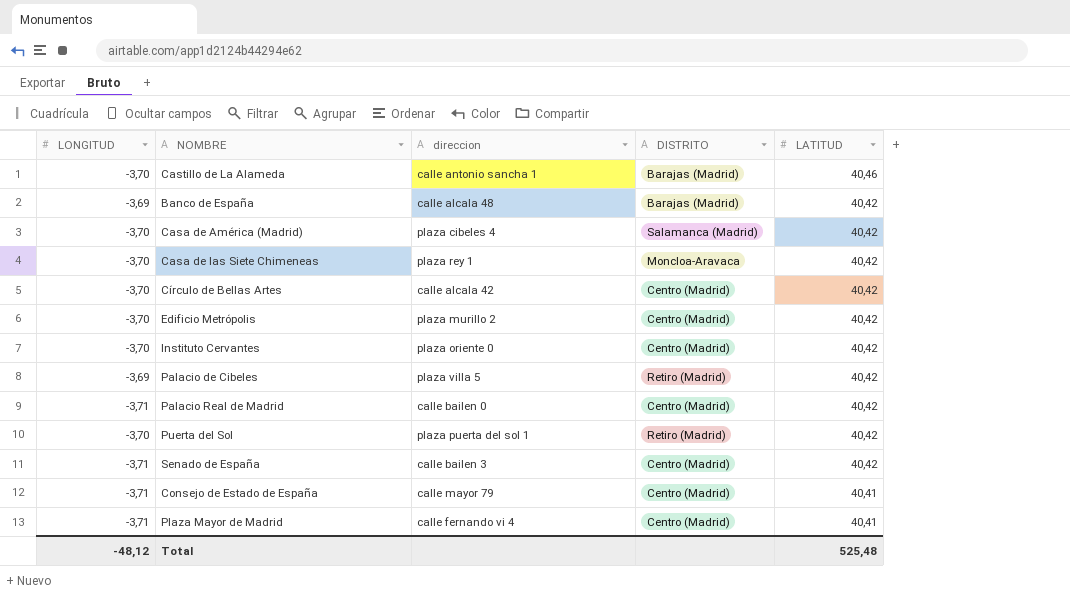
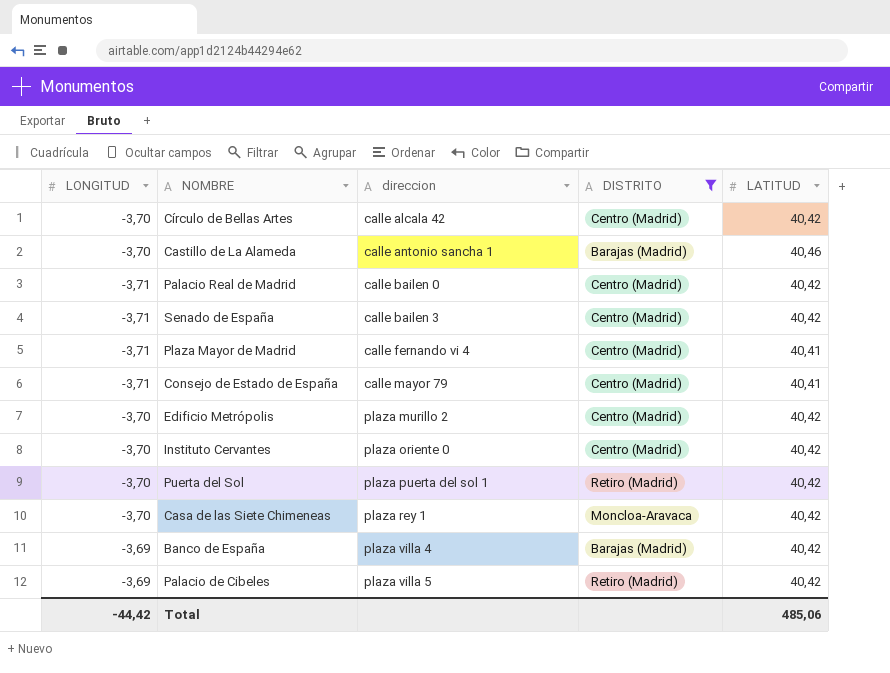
filter: none -> DISTRITO != Salamanca (Madrid)
row order: LATITUD descending -> direccion ascending
Banco de España | direccion: calle alcala 48 -> plaza villa 4
Total | LONGITUD: -48,12 -> -44,42
Total | LATITUD: 525,48 -> 485,06

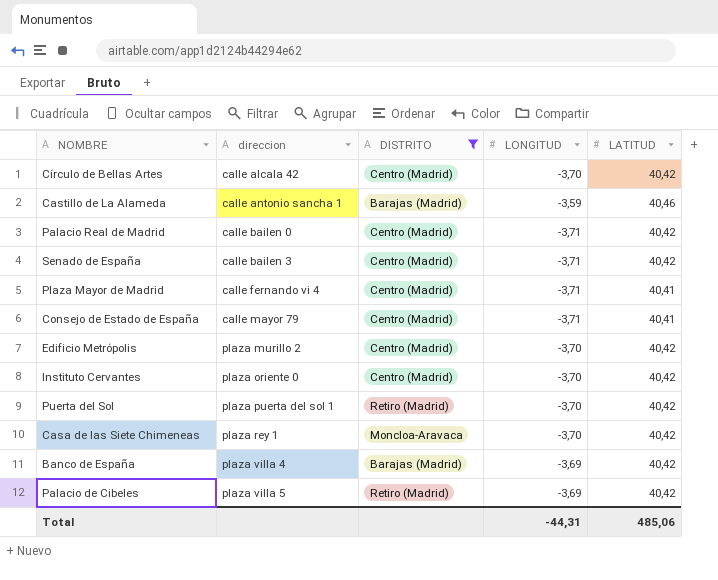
column LONGITUD | position: 1 -> 4
Castillo de La Alameda | LONGITUD: -3,70 -> -3,59
Total | LONGITUD: -44,42 -> -44,31

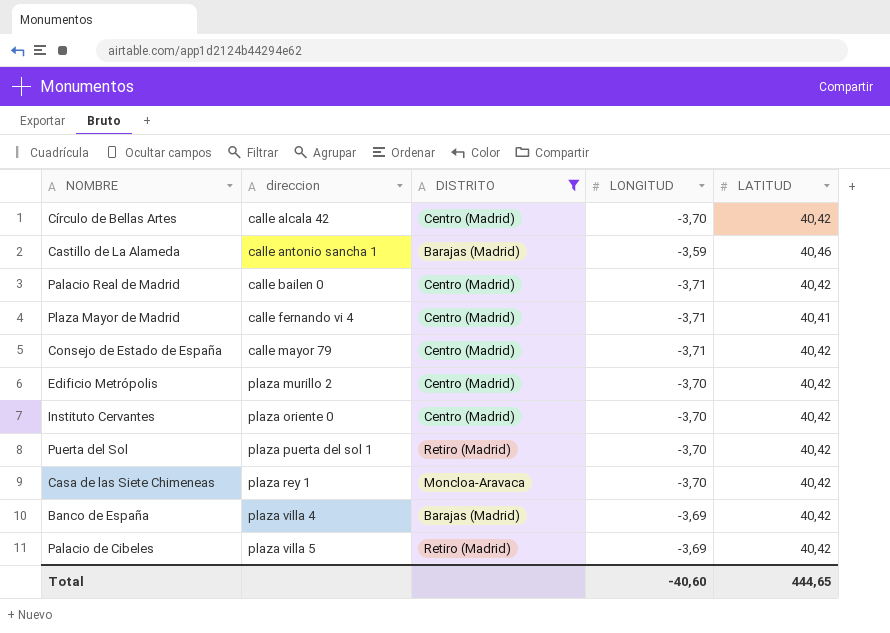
row Senado de España: calle bailen 3 | Centro (Madrid) | -3,71 | 40,42 -> none
Consejo de Estado de España | LATITUD: 40,41 -> 40,42
Total | LONGITUD: -44,31 -> -40,60
Total | LATITUD: 485,06 -> 444,65

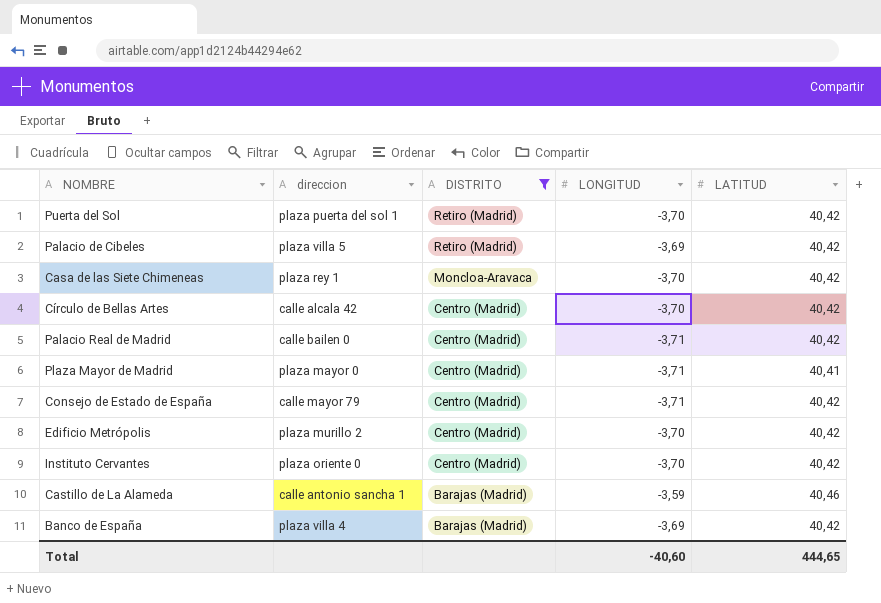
row order: direccion ascending -> DISTRITO descending
Plaza Mayor de Madrid | direccion: calle fernando vi 4 -> plaza mayor 0

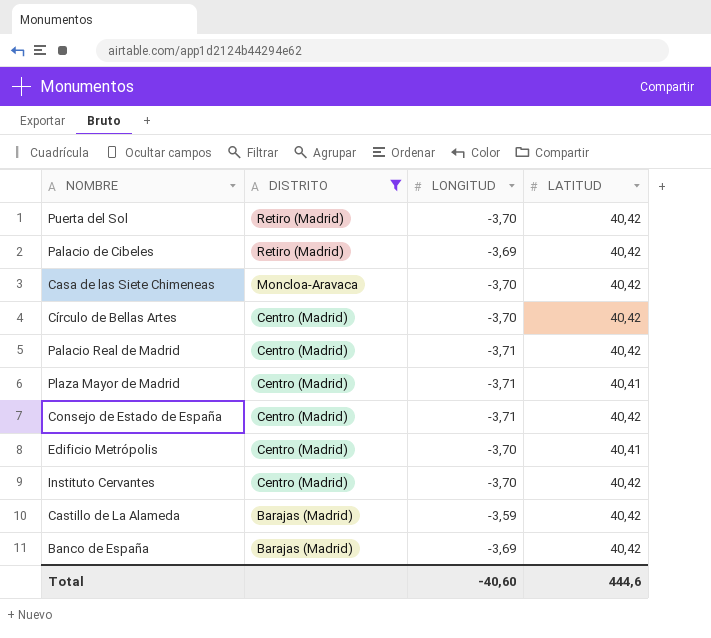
column direccion | position: 2 -> none
Edificio Metrópolis | LATITUD: 40,42 -> 40,41
Castillo de La Alameda | LATITUD: 40,46 -> 40,42
Total | LATITUD: 444,65 -> 444,6

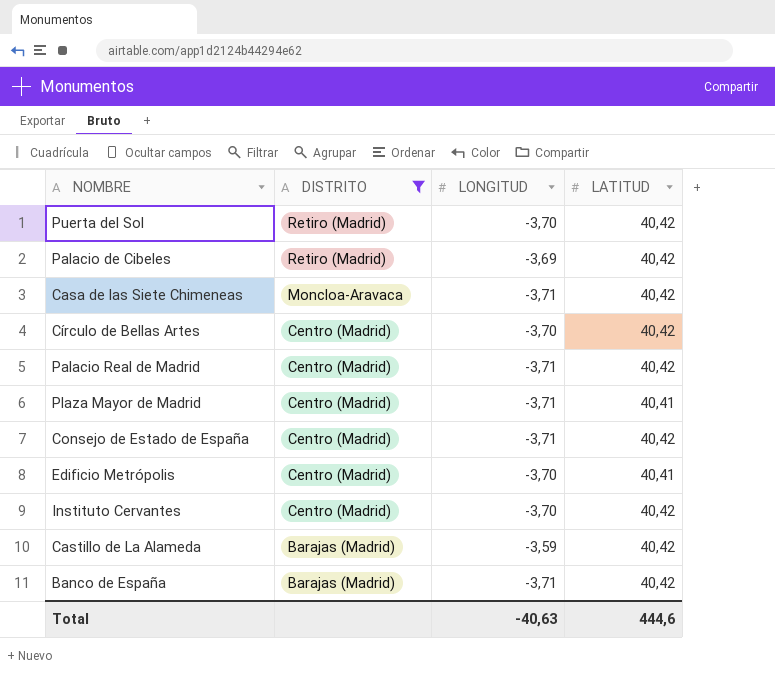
Casa de las Siete Chimeneas | LONGITUD: -3,70 -> -3,71
Banco de España | LONGITUD: -3,69 -> -3,71
Total | LONGITUD: -40,60 -> -40,63

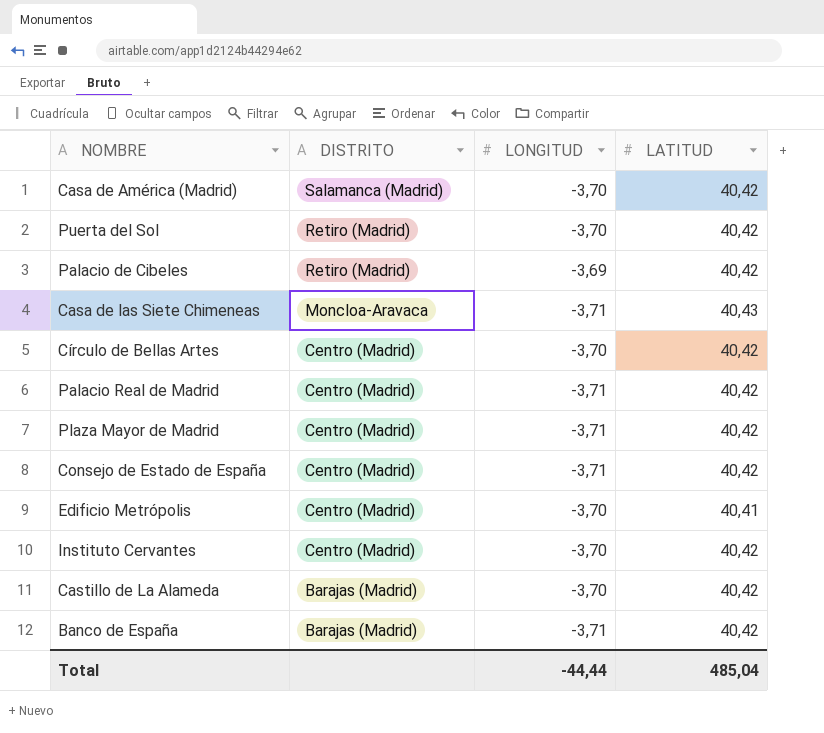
filter: DISTRITO != Salamanca (Madrid) -> none
Casa de las Siete Chimeneas | LATITUD: 40,42 -> 40,43
Plaza Mayor de Madrid | LATITUD: 40,41 -> 40,42
Castillo de La Alameda | LONGITUD: -3,59 -> -3,70
Total | LONGITUD: -40,63 -> -44,44
Total | LATITUD: 444,6 -> 485,04

